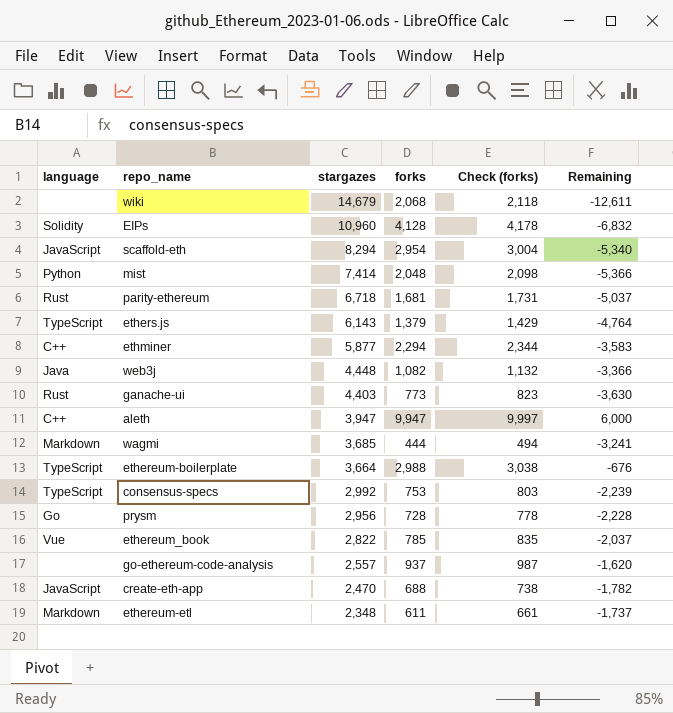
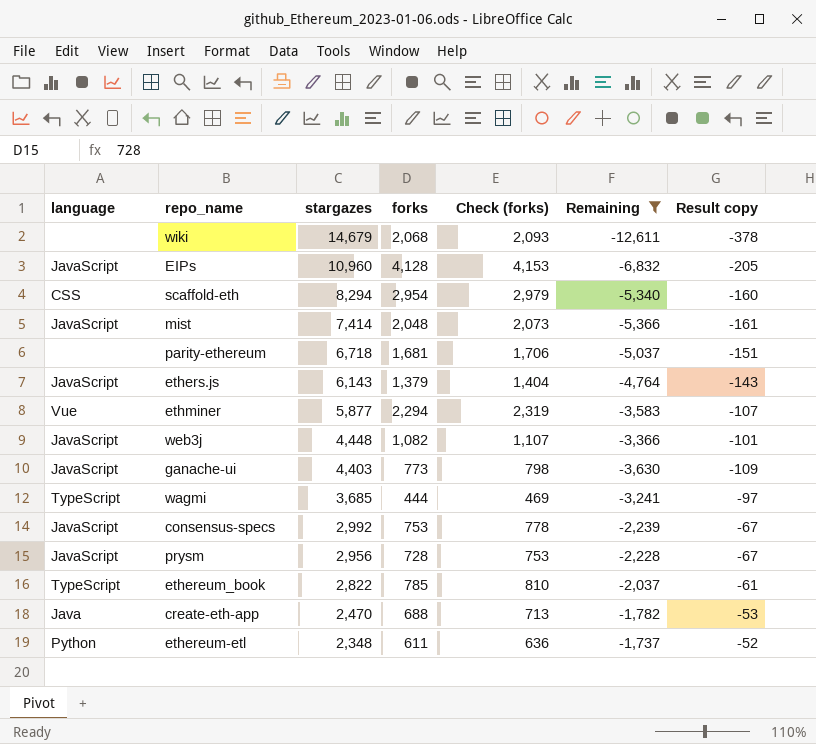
filter: none -> Remaining <= -1,737
column Check (forks) | formula: [forks] + 50 -> [forks] + 25
column Result copy | formula: none -> [Remaining] * 0.03
EIPs | language: Solidity -> JavaScript
scaffold-eth | language: JavaScript -> CSS
mist | language: Python -> JavaScript
parity-ethereum | language: Rust -> none
ethers.js | language: TypeScript -> JavaScript
ethminer | language: C++ -> Vue
web3j | language: Java -> JavaScript
ganache-ui | language: Rust -> JavaScript
wagmi | language: Markdown -> TypeScript
consensus-specs | language: TypeScript -> JavaScript
prysm | language: Go -> JavaScript
ethereum_book | language: Vue -> TypeScript
create-eth-app | language: JavaScript -> Java
ethereum-etl | language: Markdown -> Python

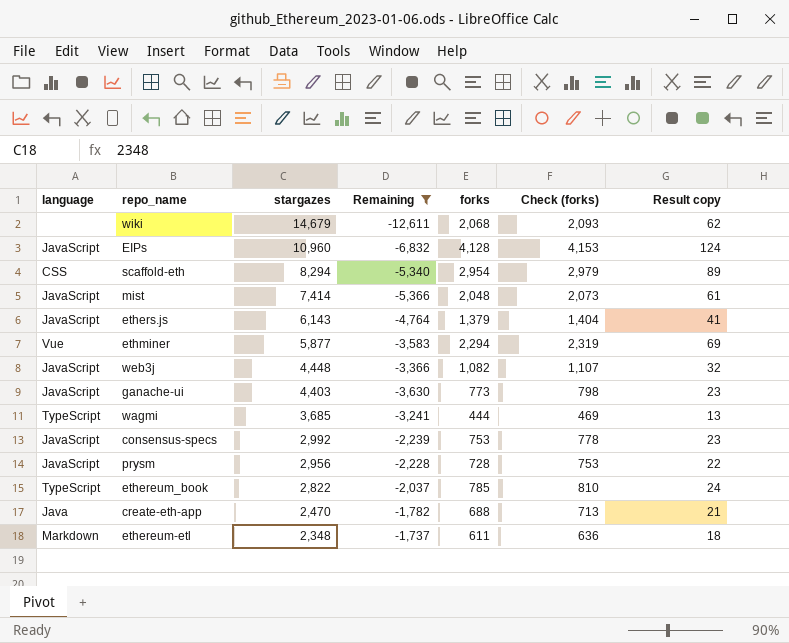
column Remaining | position: 6 -> 4
column Result copy | formula: [Remaining] * 0.03 -> [forks] * 0.03
row parity-ethereum: none | 6,718 | 1,681 | 1,706 | -5,037 | -151 -> none
ethereum-etl | language: Python -> Markdown

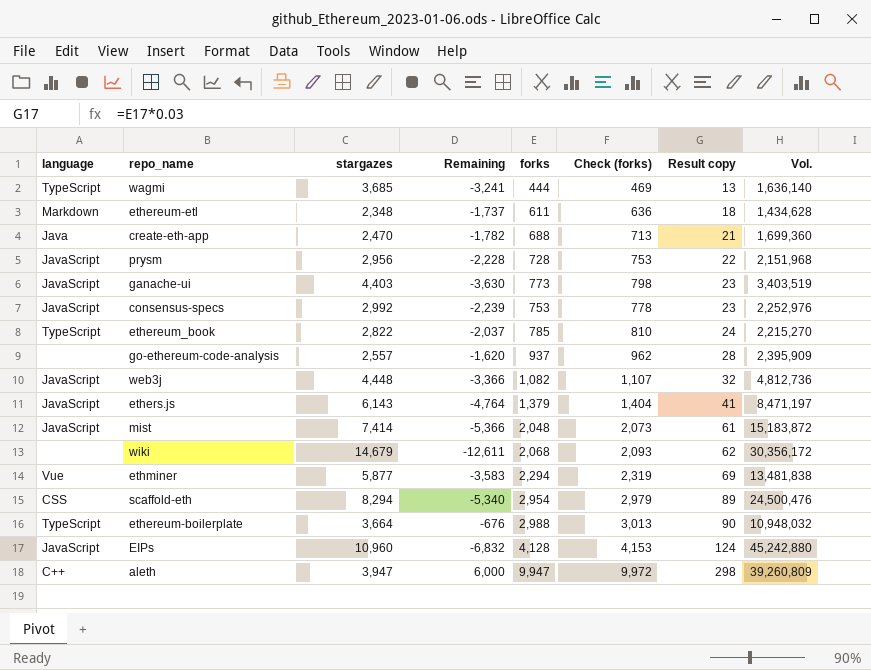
filter: Remaining <= -1,737 -> none
row order: stargazes descending -> Result copy ascending
column Vol. | formula: none -> [stargazes] * [forks]

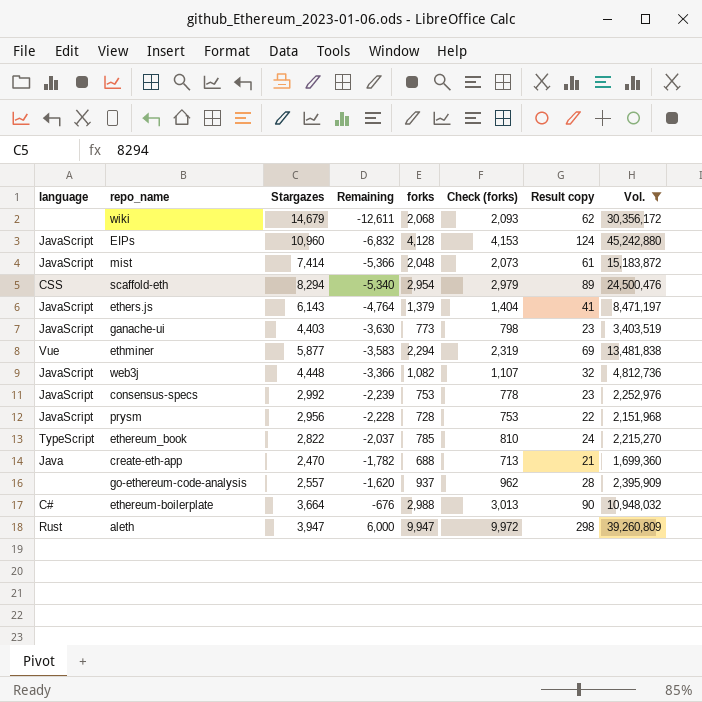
filter: none -> Vol. >= 1,699,360
row order: Result copy ascending -> Remaining ascending
column name: stargazes -> Stargazes
ethereum-boilerplate | language: TypeScript -> C#
aleth | language: C++ -> Rust

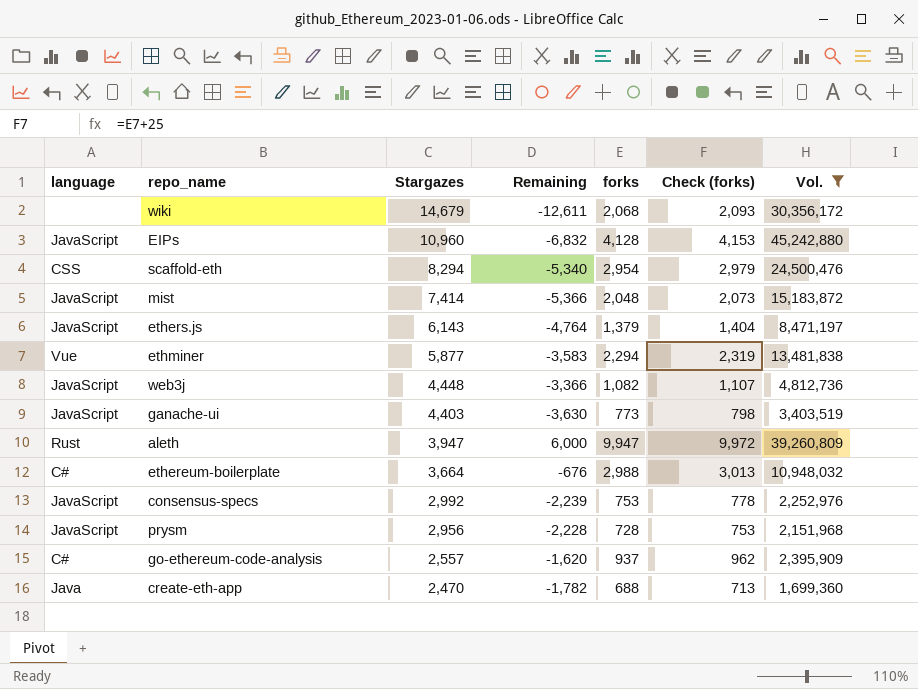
row order: Remaining ascending -> Stargazes descending
column Result copy | formula: [forks] * 0.03 -> none
row ethereum_book: TypeScript | 2,822 | -2,037 | 785 | 810 | 24 | 2,215,270 -> none
go-ethereum-code-analysis | language: none -> C#

